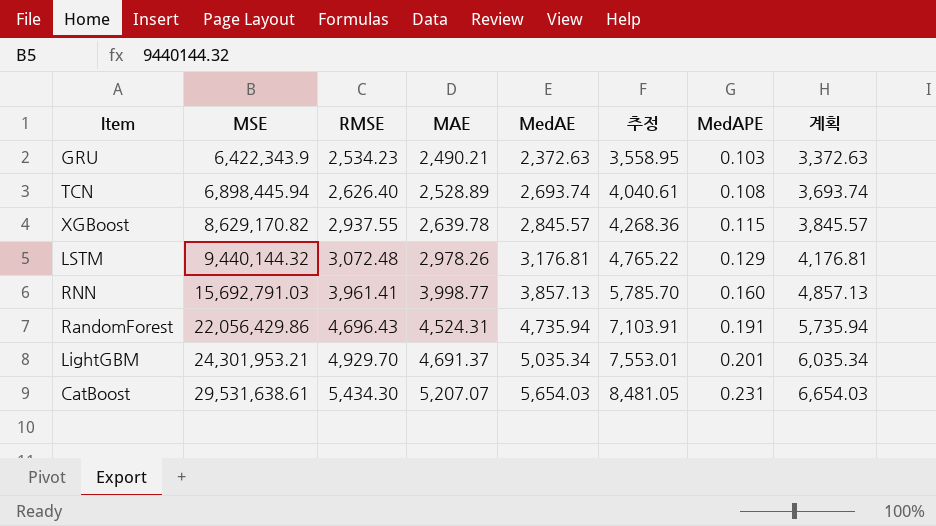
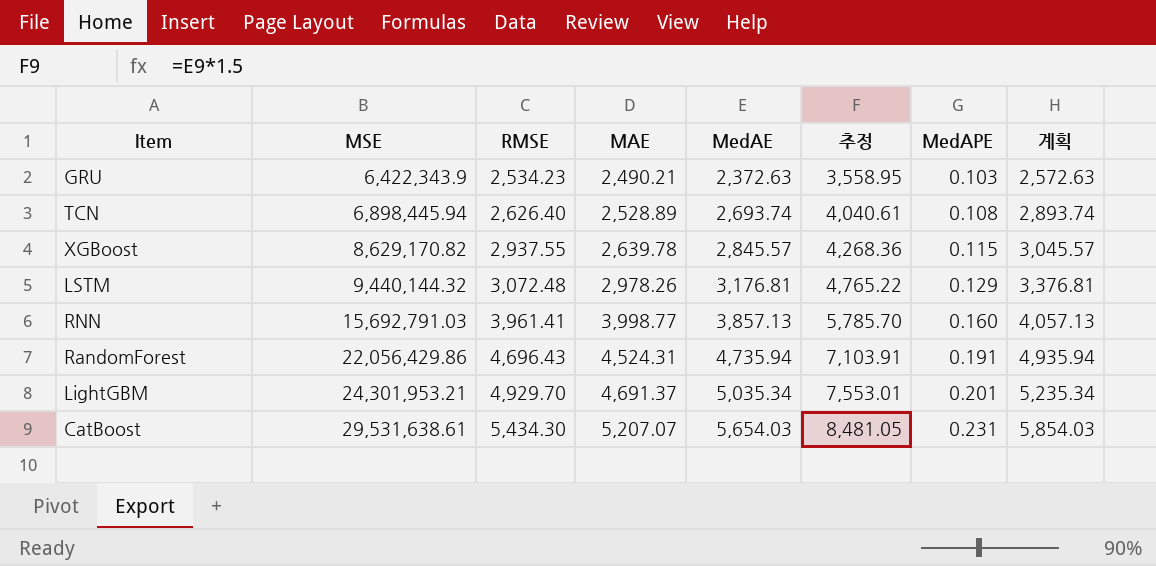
column 계획 | formula: [MedAE] + 1000 -> [MedAE] + 200

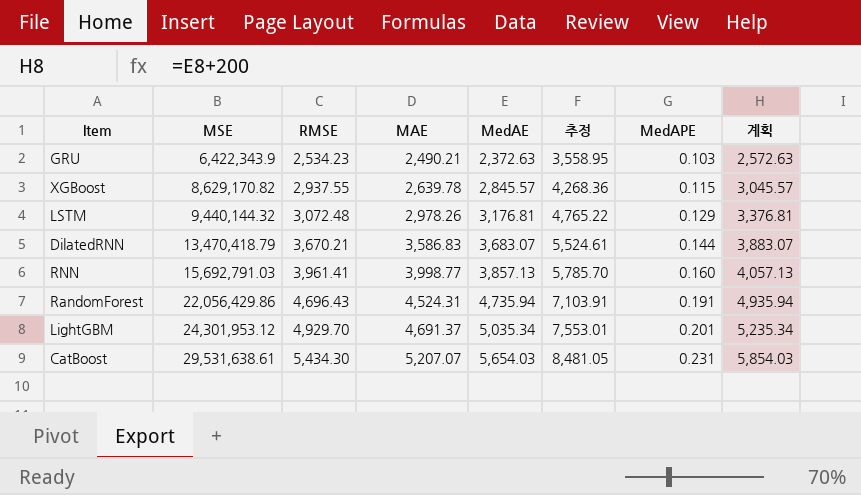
row TCN: 6,898,445.94 | 2,626.40 | 2,528.89 | 2,693.74 | 4,040.61 | 0.108 | 2,893.74 -> none
row DilatedRNN: none -> 13,470,418.79 | 3,670.21 | 3,586.83 | 3,683.07 | 5,524.61 | 0.144 | 3,883.07
LightGBM | MSE: 24,301,953.21 -> 24,301,953.12

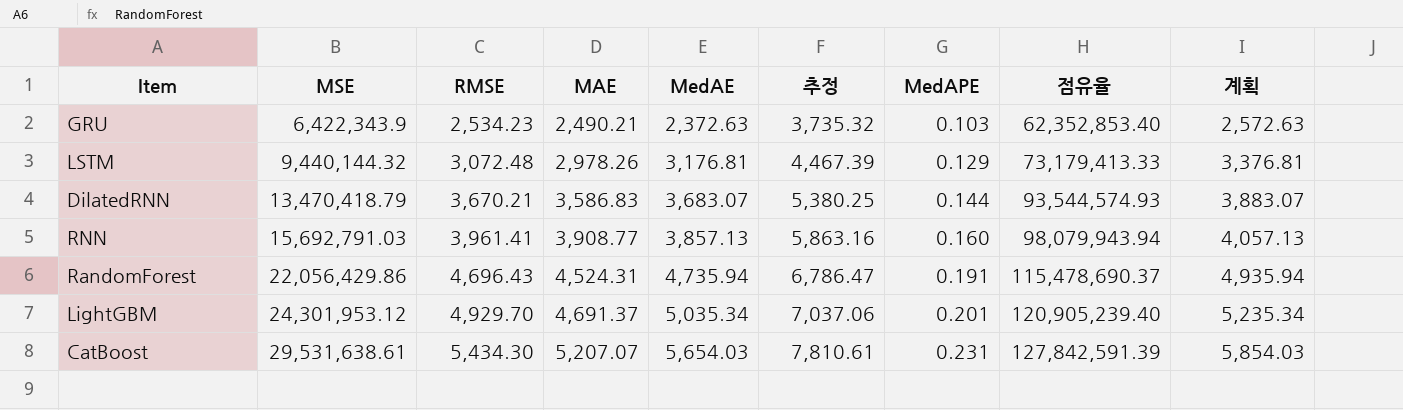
column 추정 | formula: [MedAE] * 1.5 -> [MAE] * 1.5
column 점유율 | formula: none -> [MSE] / [MedAPE]
row XGBoost: 8,629,170.82 | 2,937.55 | 2,639.78 | 2,845.57 | 4,268.36 | 0.115 | 3,045.57 -> none
RNN | MAE: 3,998.77 -> 3,908.77

